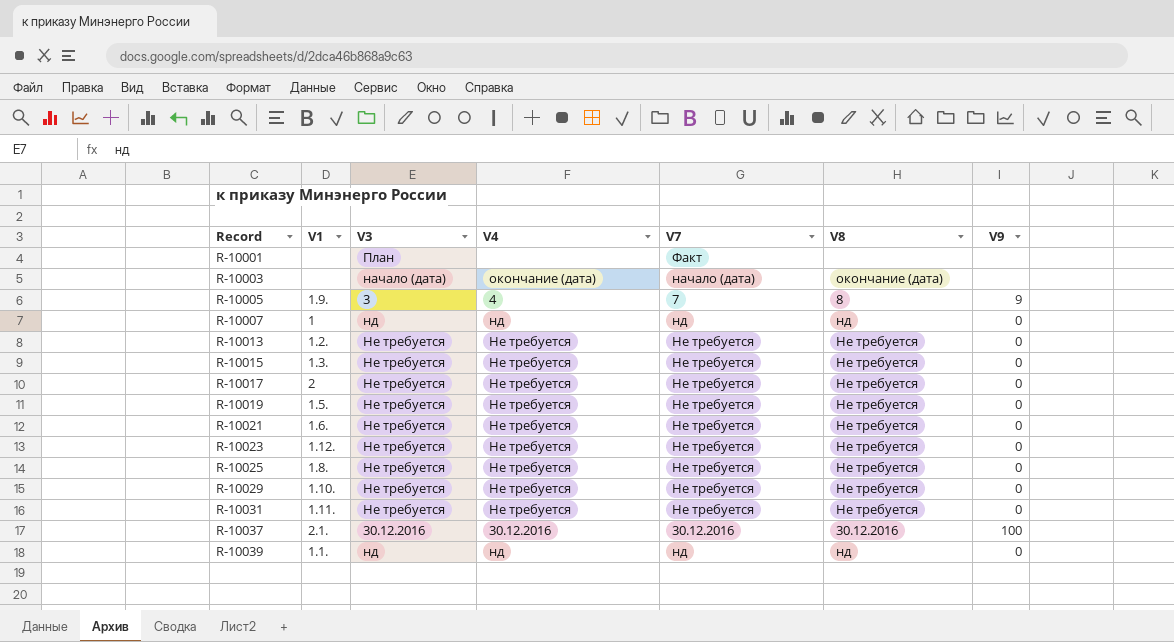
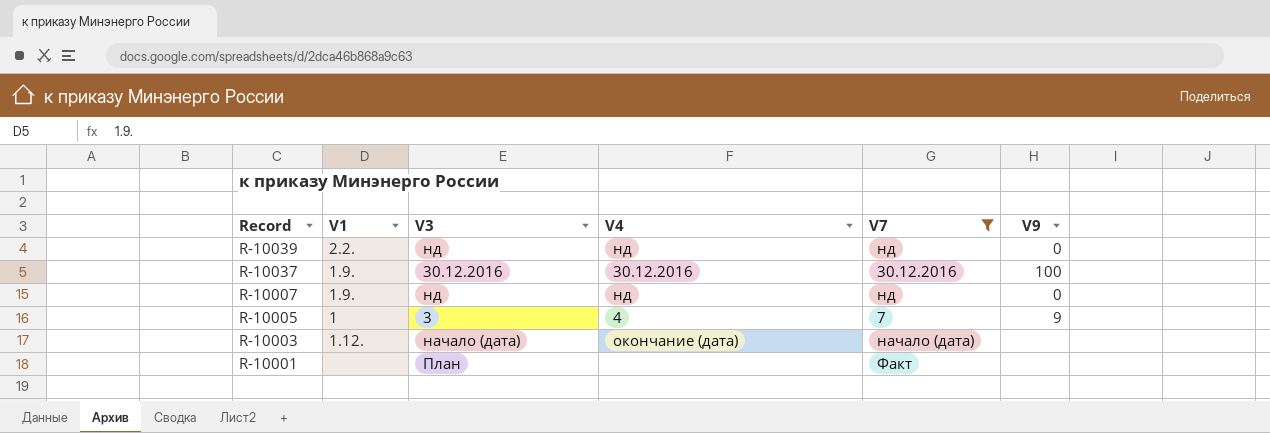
filter: none -> V7 != Не требуется
row order: Record ascending -> Record descending
column V8 | position: 6 -> none
R-10039 | V1: 1.1. -> 2.2.
R-10037 | V1: 2.1. -> 1.9.
R-10007 | V1: 1 -> 1.9.
R-10005 | V1: 1.9. -> 1
R-10003 | V1: none -> 1.12.

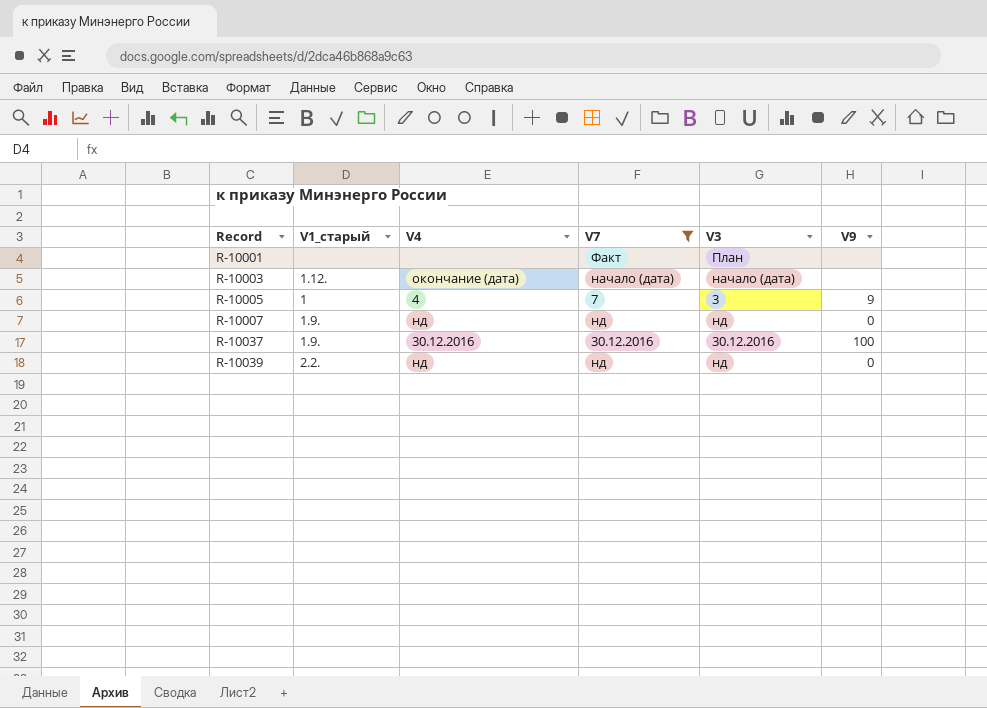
row order: Record descending -> Record ascending
column name: V1 -> V1_старый
column V3 | position: 3 -> 5

